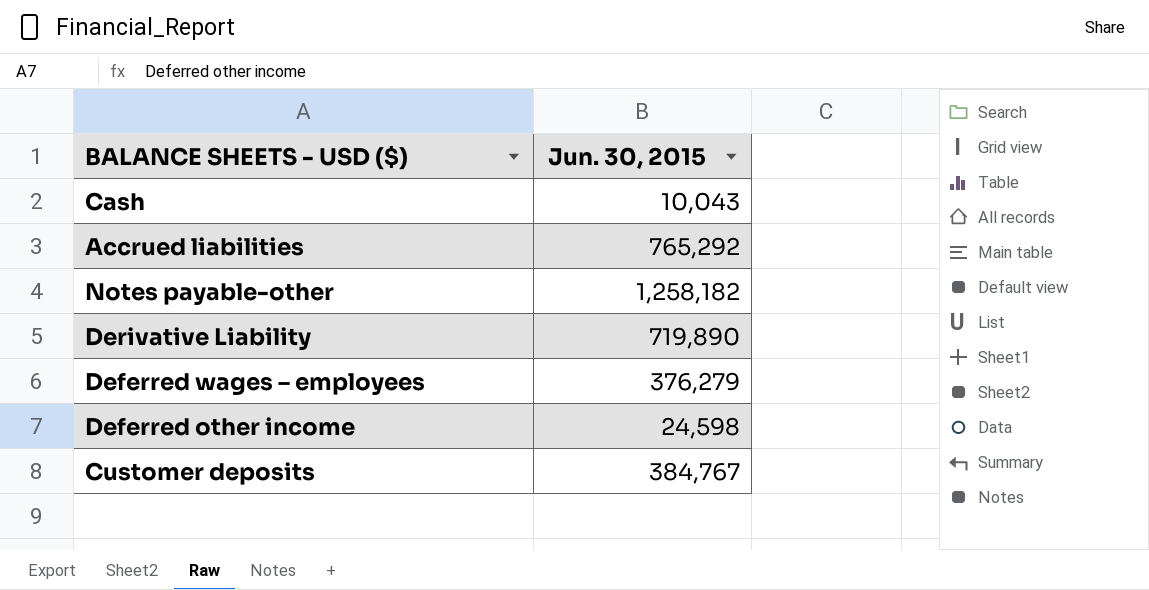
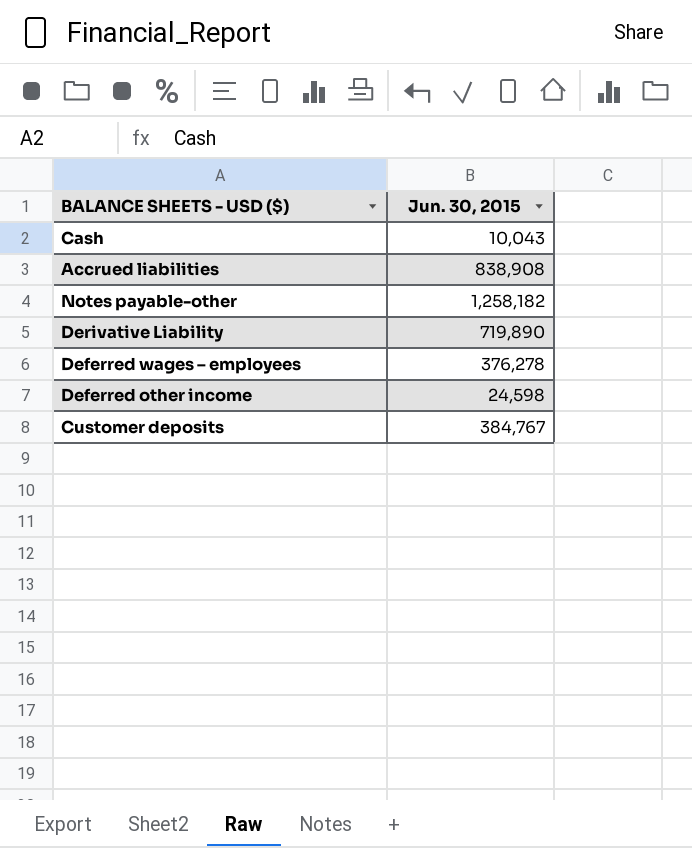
Accrued liabilities | Jun. 30, 2015: 765,292 -> 838,908
Deferred wages – employees | Jun. 30, 2015: 376,279 -> 376,278

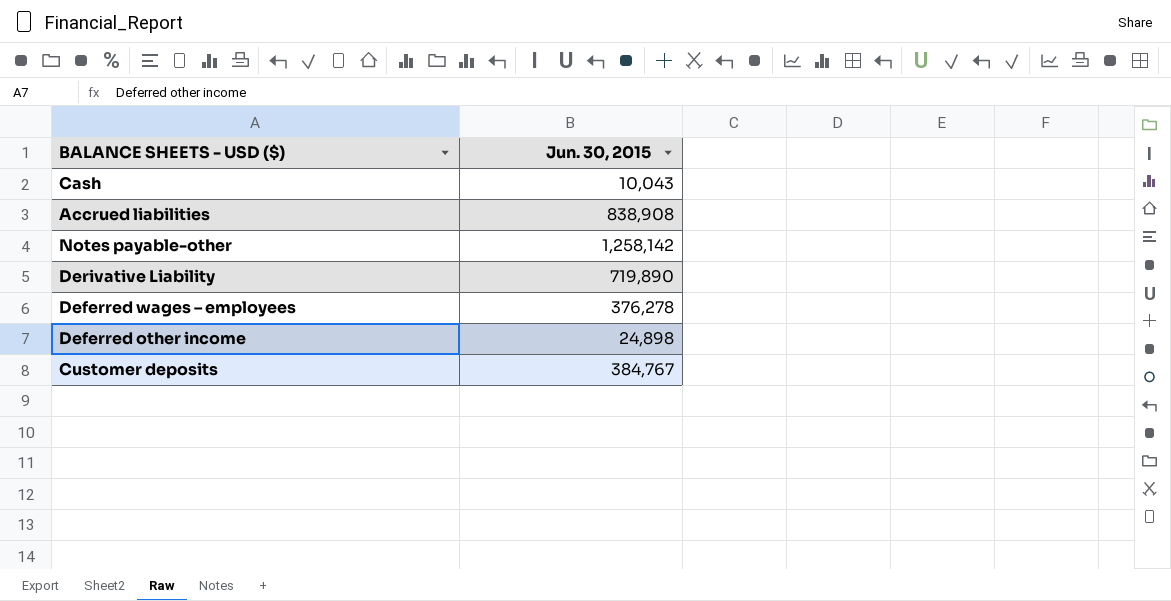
Notes payable-other | Jun. 30, 2015: 1,258,182 -> 1,258,142
Deferred other income | Jun. 30, 2015: 24,598 -> 24,898

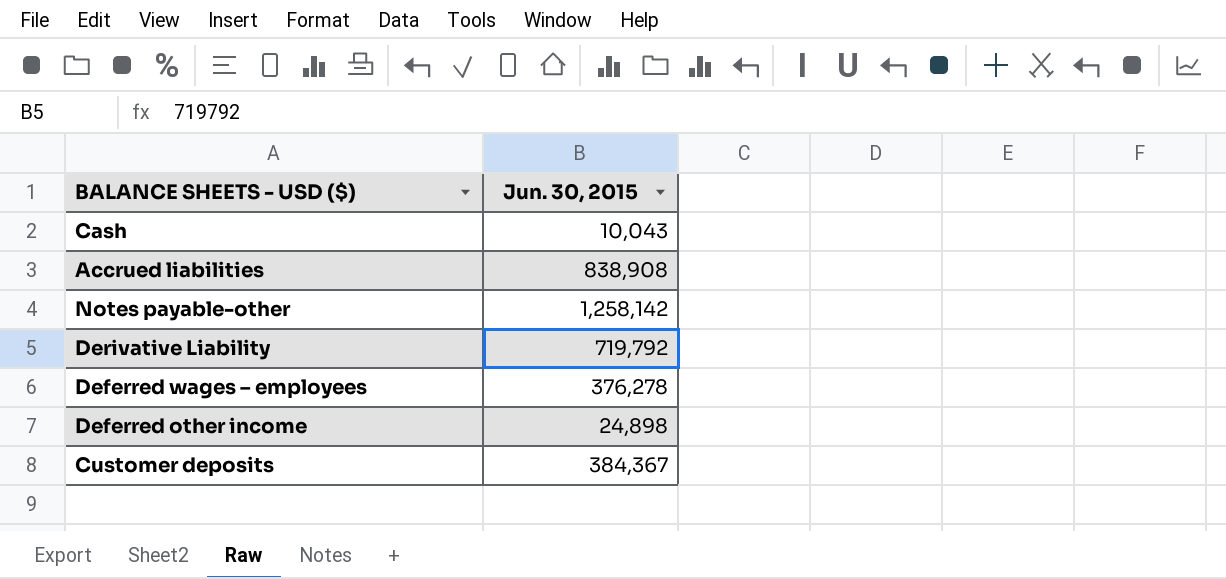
Derivative Liability | Jun. 30, 2015: 719,890 -> 719,792
Customer deposits | Jun. 30, 2015: 384,767 -> 384,367

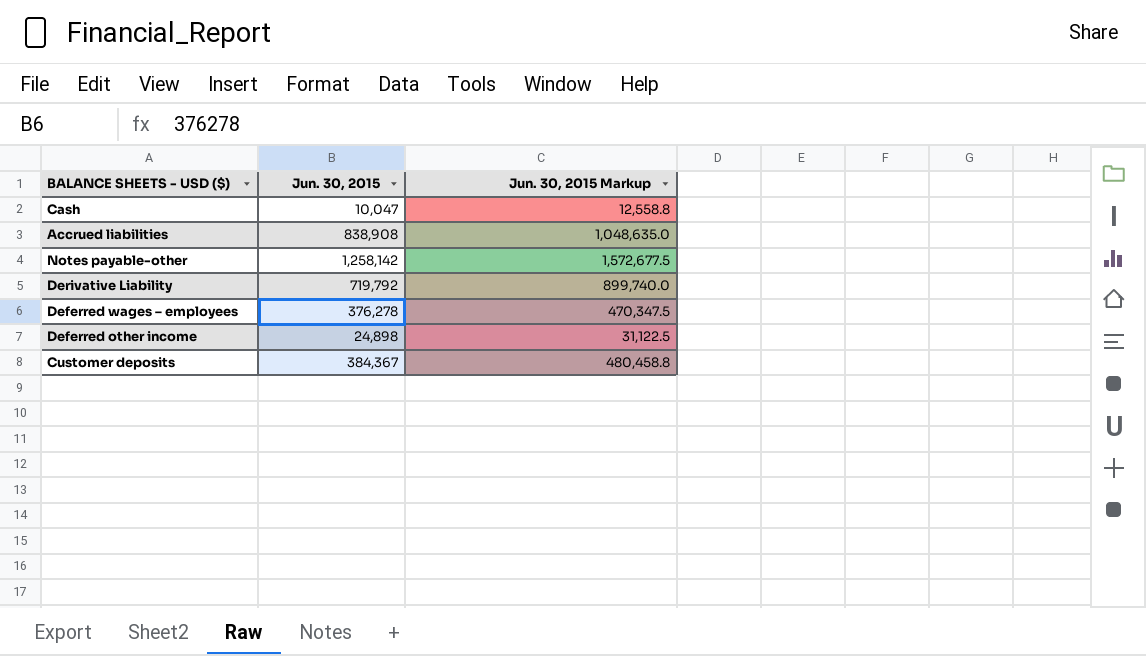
column Jun. 30, 2015 Markup | formula: none -> [Jun. 30, 2015] * 1.25
Cash | Jun. 30, 2015: 10,043 -> 10,047

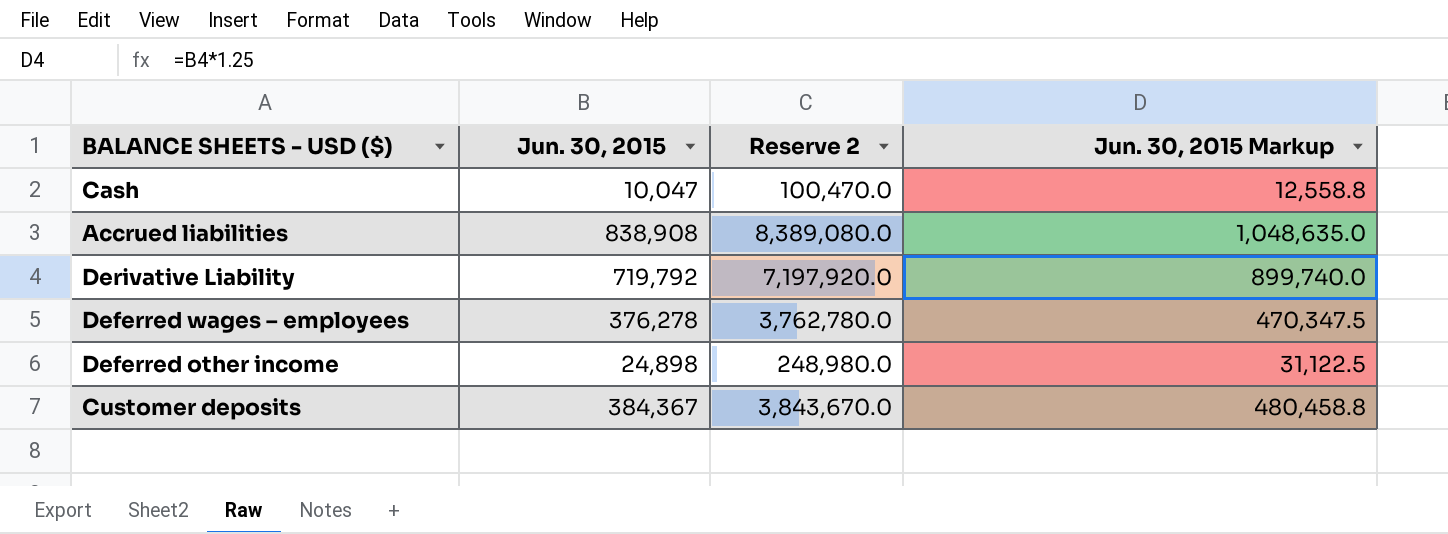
column Reserve 2 | formula: none -> [Jun. 30, 2015] * 10
row Notes payable-other: 1,258,142 | 1,572,677.5 -> none

